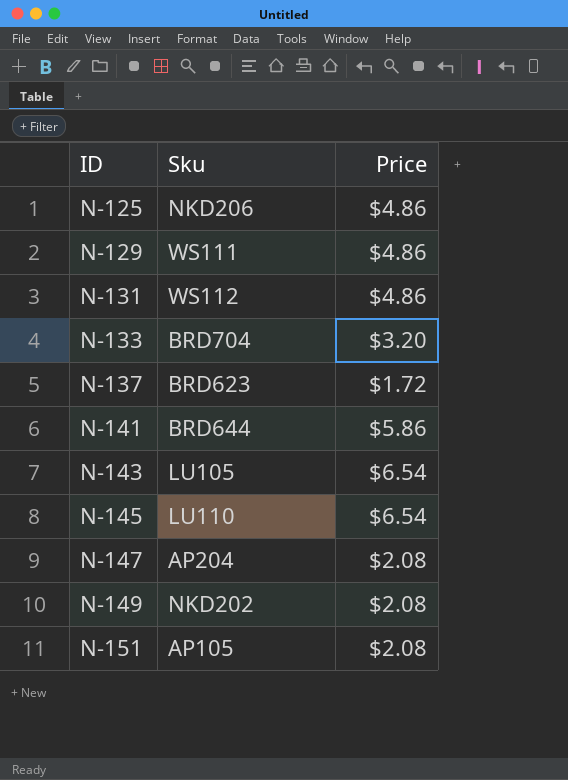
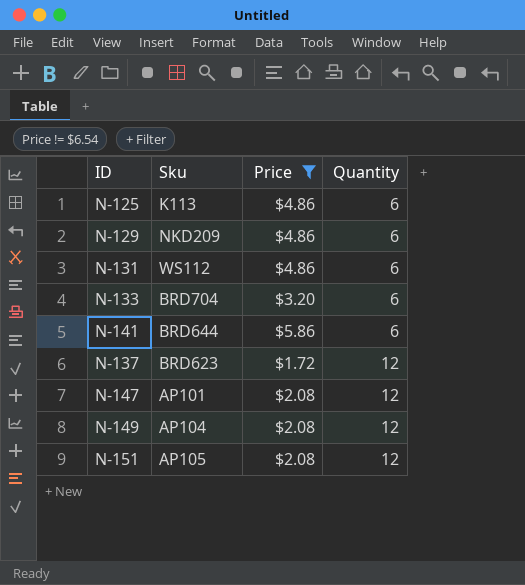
filter: none -> Price != $6.54
row order: ID ascending -> Quantity ascending
column Quantity | position: none -> 4
N-125 | Sku: NKD206 -> K113
N-129 | Sku: WS111 -> NKD209
N-147 | Sku: AP204 -> AP101
N-149 | Sku: NKD202 -> AP104

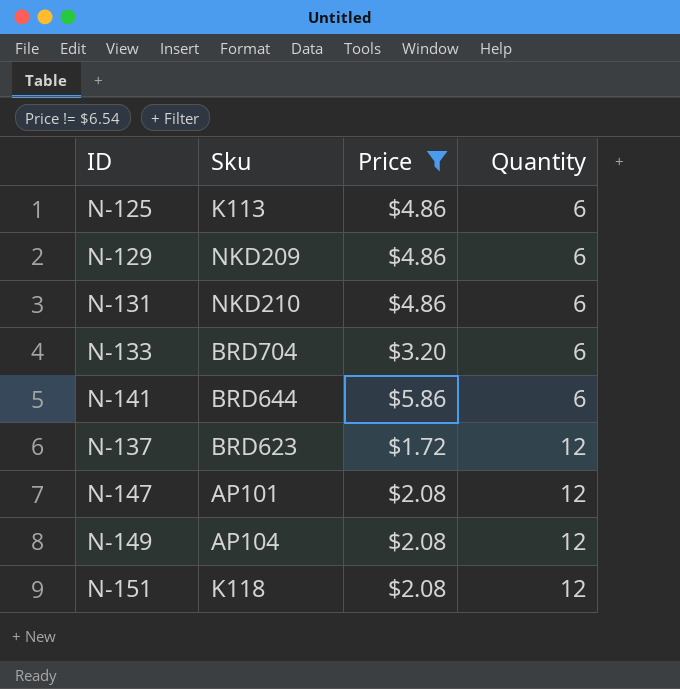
N-131 | Sku: WS112 -> NKD210
N-151 | Sku: AP105 -> K118

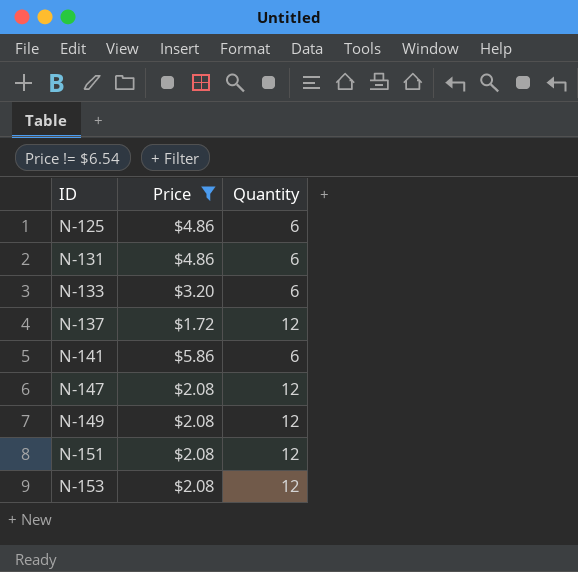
row order: Quantity ascending -> ID ascending
column Sku | position: 2 -> none
row N-129: NKD209 | $4.86 | 6 -> none
row N-153: none -> $2.08 | 12

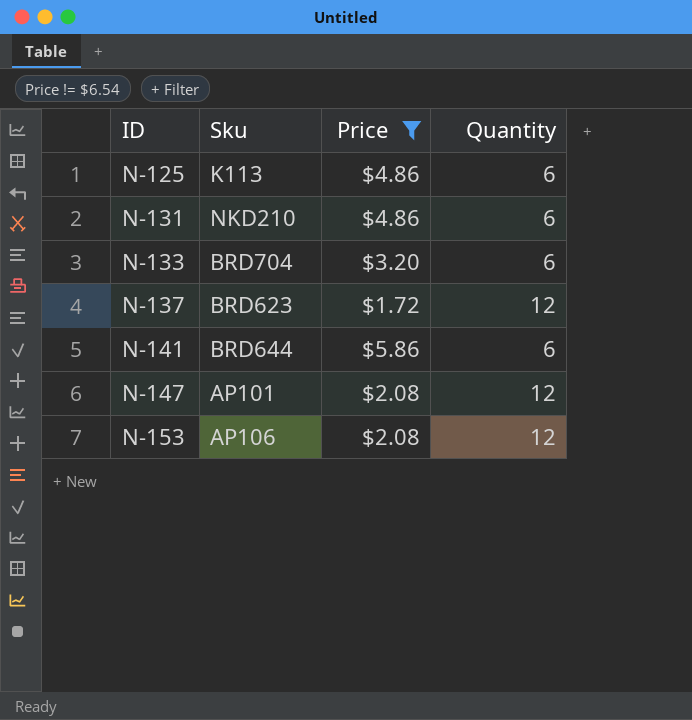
column Sku | position: none -> 2
row N-149: $2.08 | 12 -> none
row N-151: $2.08 | 12 -> none

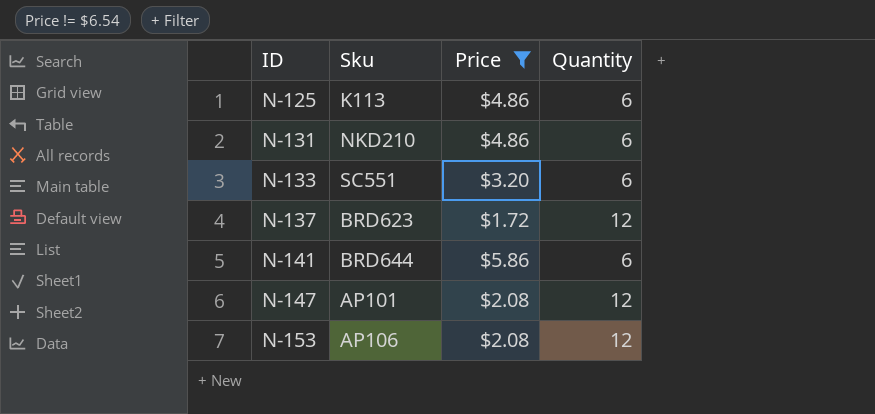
N-133 | Sku: BRD704 -> SC551

